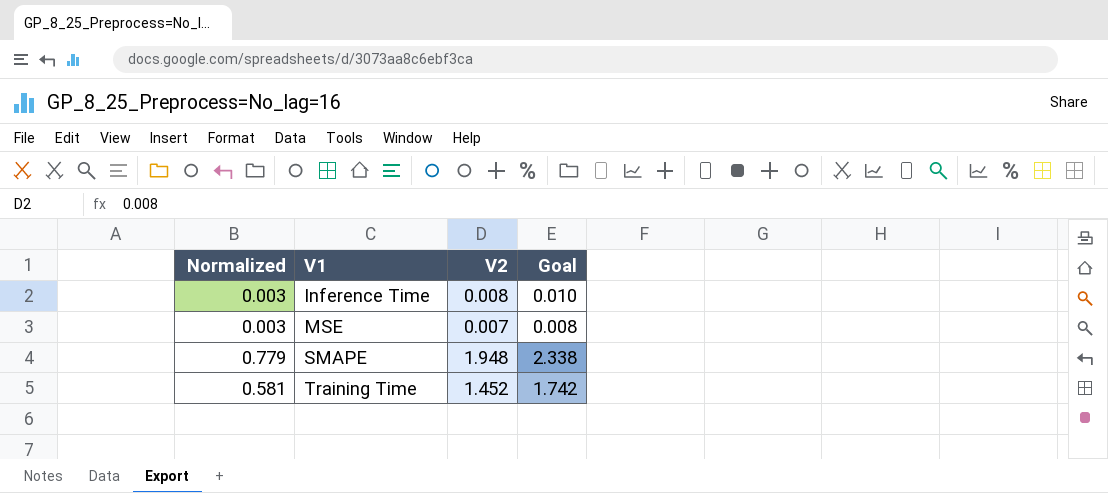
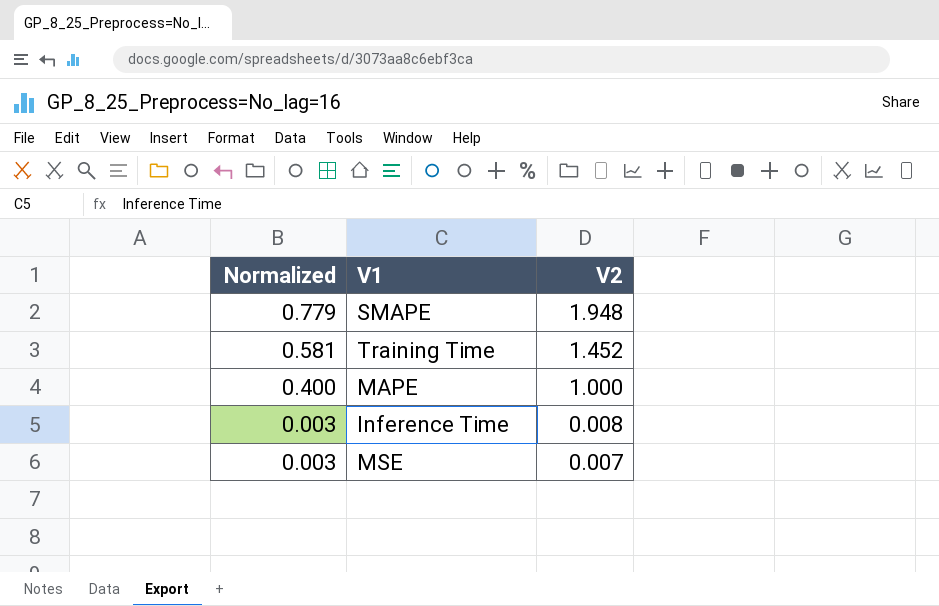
row order: V1 ascending -> Normalized descending
column Goal | formula: [V2] * 1.2 -> none
row MAPE: none -> 0.400 | 1.000

